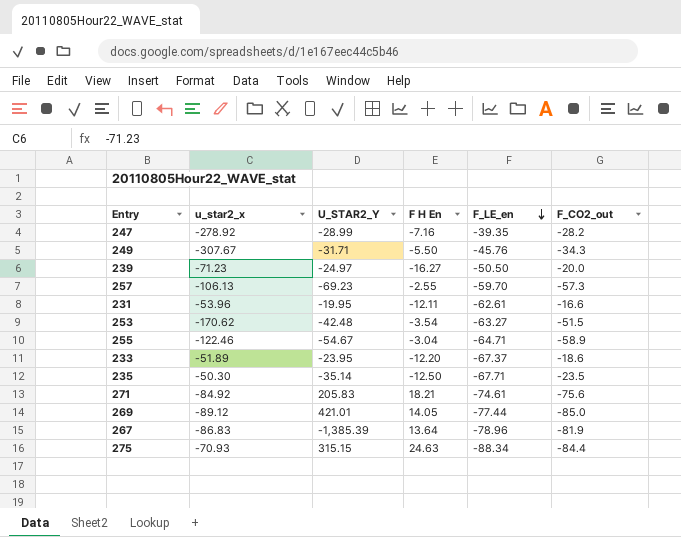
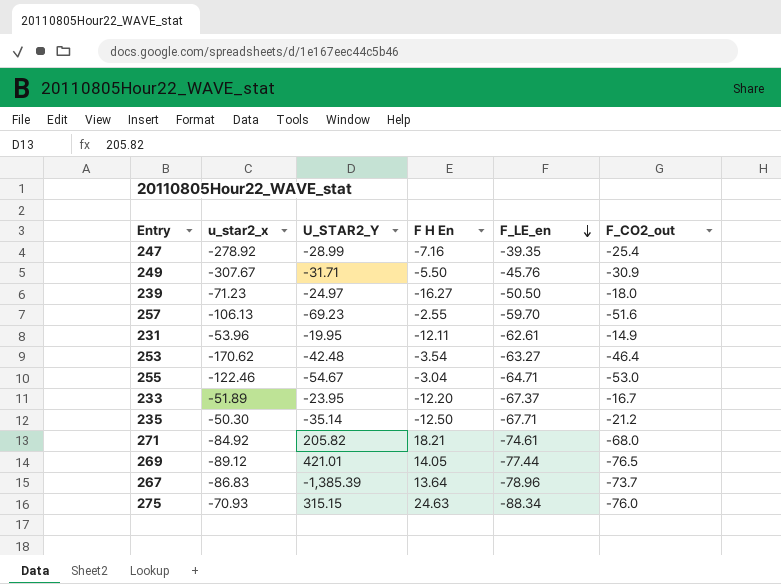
247 | F_CO2_out: -28.2 -> -25.4
249 | F_CO2_out: -34.3 -> -30.9
239 | F_CO2_out: -20.0 -> -18.0
257 | F_CO2_out: -57.3 -> -51.6
231 | F_CO2_out: -16.6 -> -14.9
253 | F_CO2_out: -51.5 -> -46.4
255 | F_CO2_out: -58.9 -> -53.0
233 | F_CO2_out: -18.6 -> -16.7
235 | F_CO2_out: -23.5 -> -21.2
271 | U_STAR2_Y: 205.83 -> 205.82
271 | F_CO2_out: -75.6 -> -68.0
269 | F_CO2_out: -85.0 -> -76.5
267 | F_CO2_out: -81.9 -> -73.7
275 | F_CO2_out: -84.4 -> -76.0

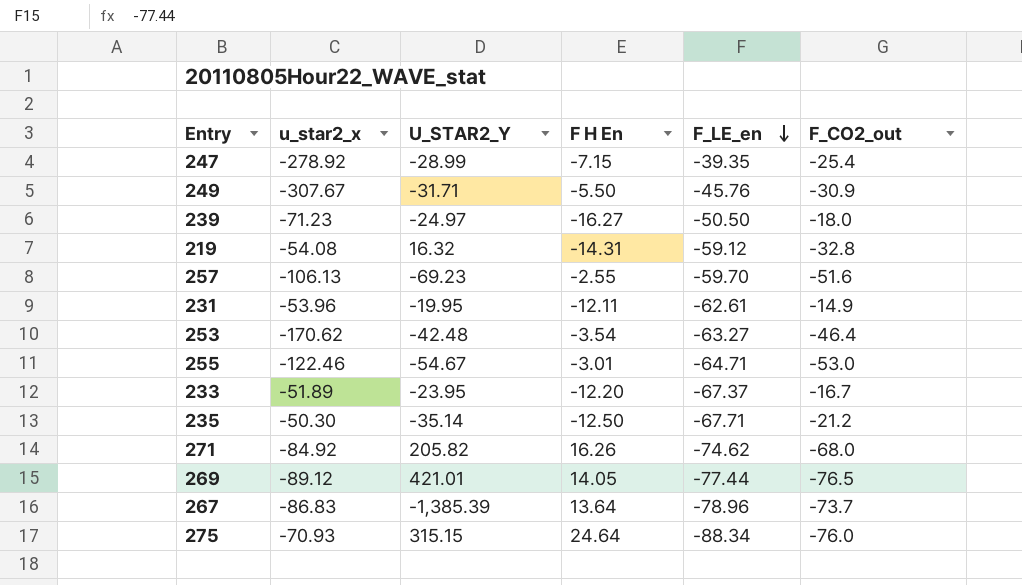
247 | F H En: -7.16 -> -7.15
row 219: none -> -54.08 | 16.32 | -14.31 | -59.12 | -32.8
255 | F H En: -3.04 -> -3.01
271 | F H En: 18.21 -> 16.26
271 | F_LE_en: -74.61 -> -74.62
275 | F H En: 24.63 -> 24.64

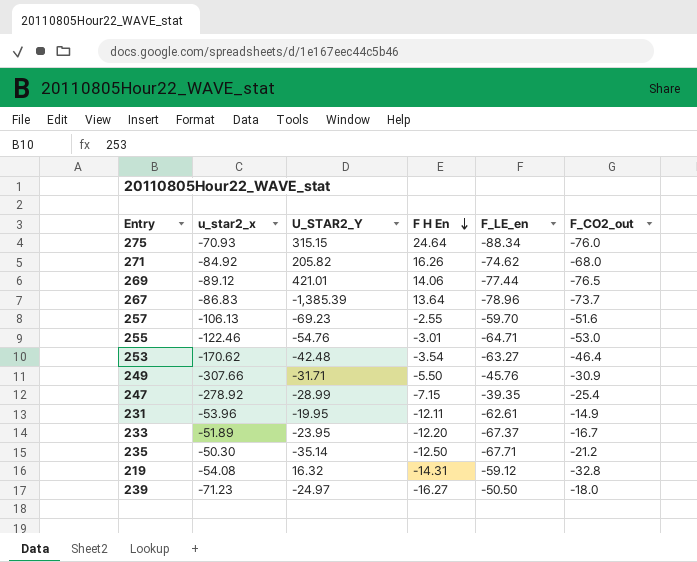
row order: F_LE_en descending -> F H En descending
269 | F H En: 14.05 -> 14.06
255 | U_STAR2_Y: -54.67 -> -54.76
249 | u_star2_x: -307.67 -> -307.66

